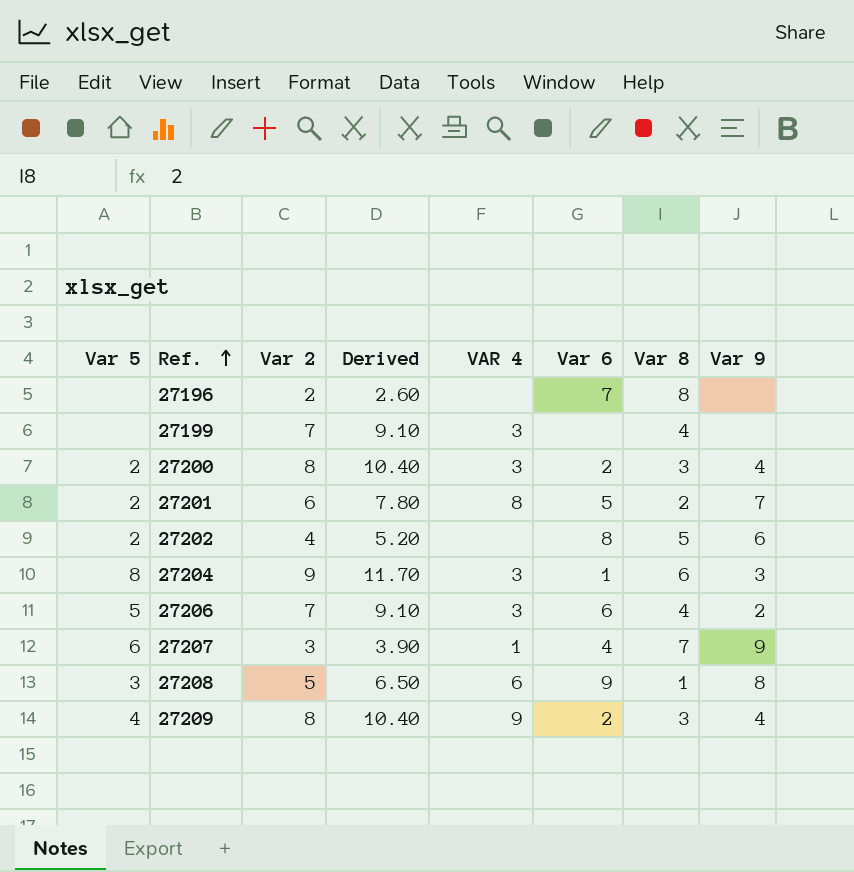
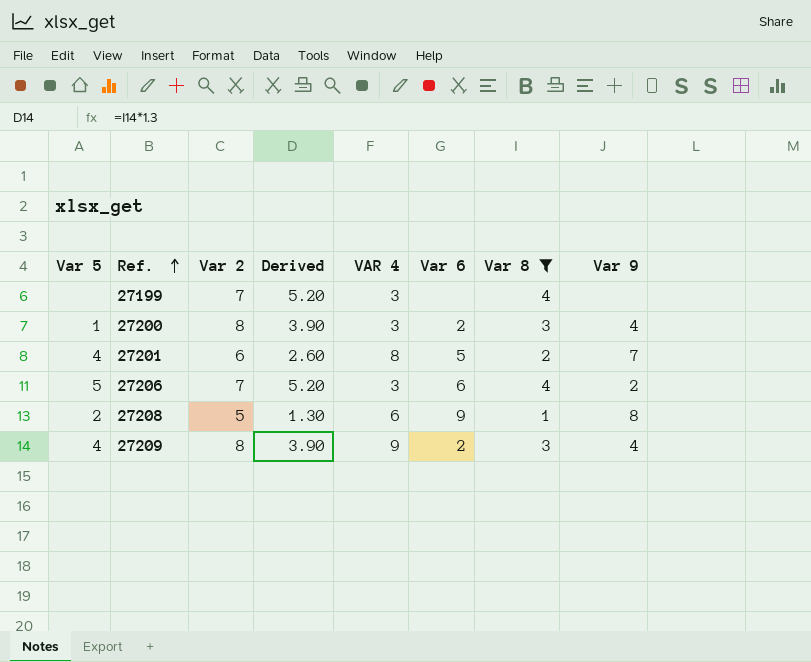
filter: none -> Var 8 <= 4
column Derived | formula: [Var 2] * 1.3 -> [Var 8] * 1.3
27200 | Var 5: 2 -> 1
27201 | Var 5: 2 -> 4
27208 | Var 5: 3 -> 2

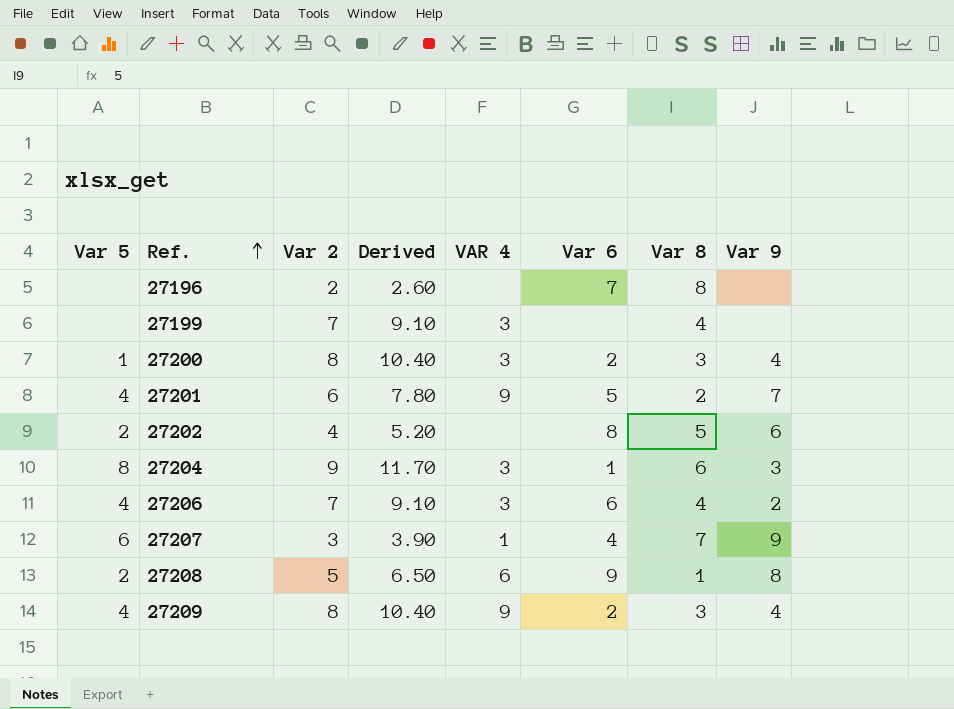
filter: Var 8 <= 4 -> none
column Derived | formula: [Var 8] * 1.3 -> [Var 2] * 1.3
27201 | VAR 4: 8 -> 9
27206 | Var 5: 5 -> 4

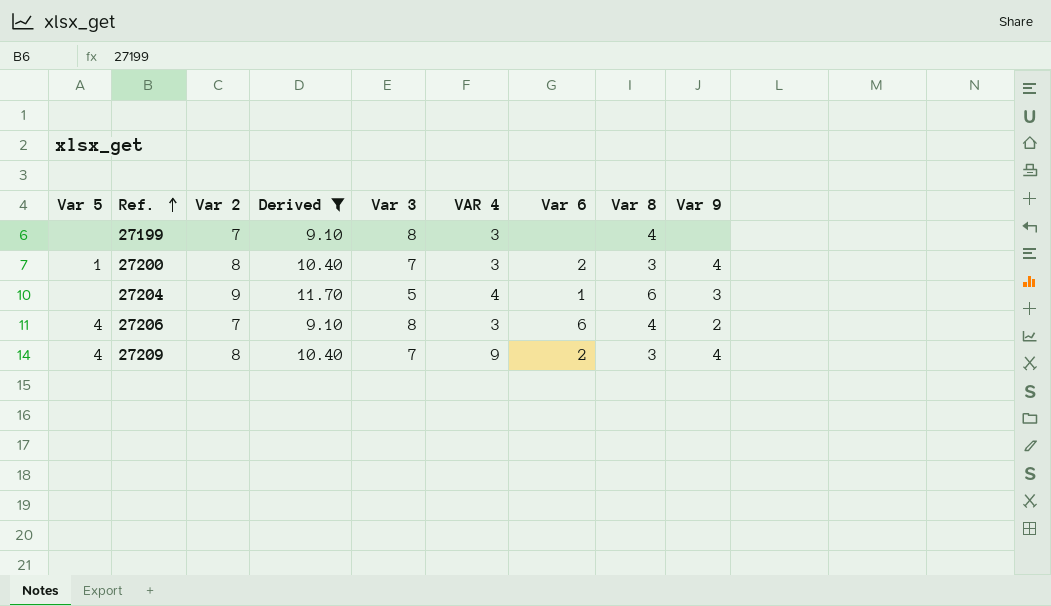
filter: none -> Derived >= 9.10
column Var 3 | position: none -> 5
27204 | Var 5: 8 -> none
27204 | VAR 4: 3 -> 4

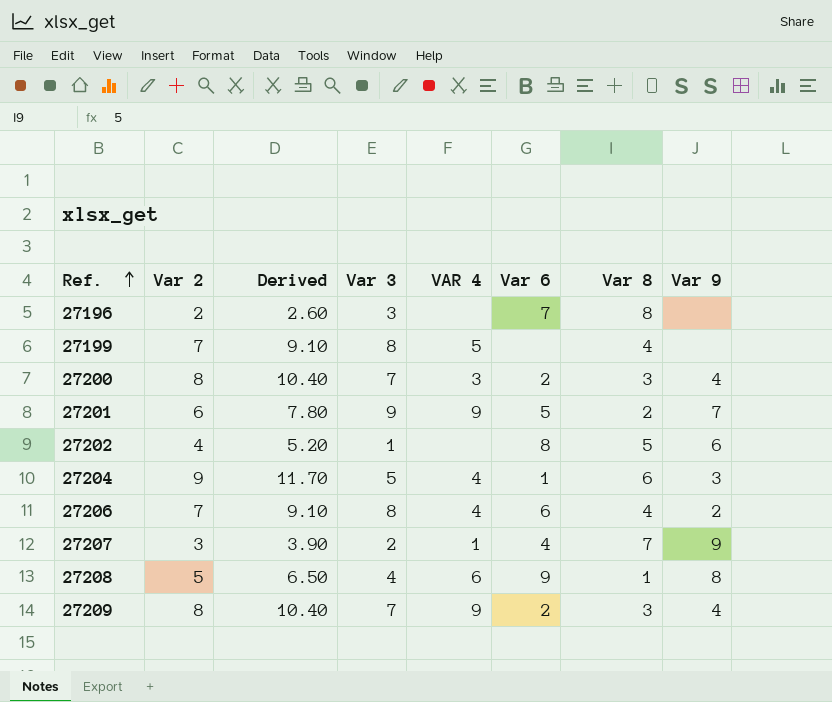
filter: Derived >= 9.10 -> none
column Var 5 | position: 1 -> none
27199 | VAR 4: 3 -> 5
27206 | VAR 4: 3 -> 4

